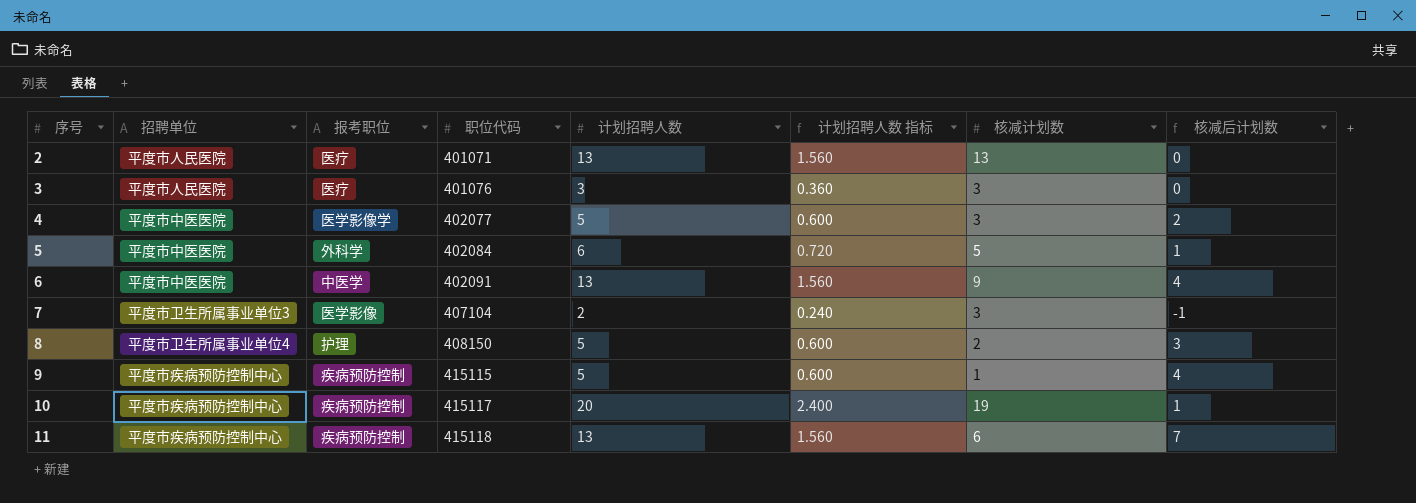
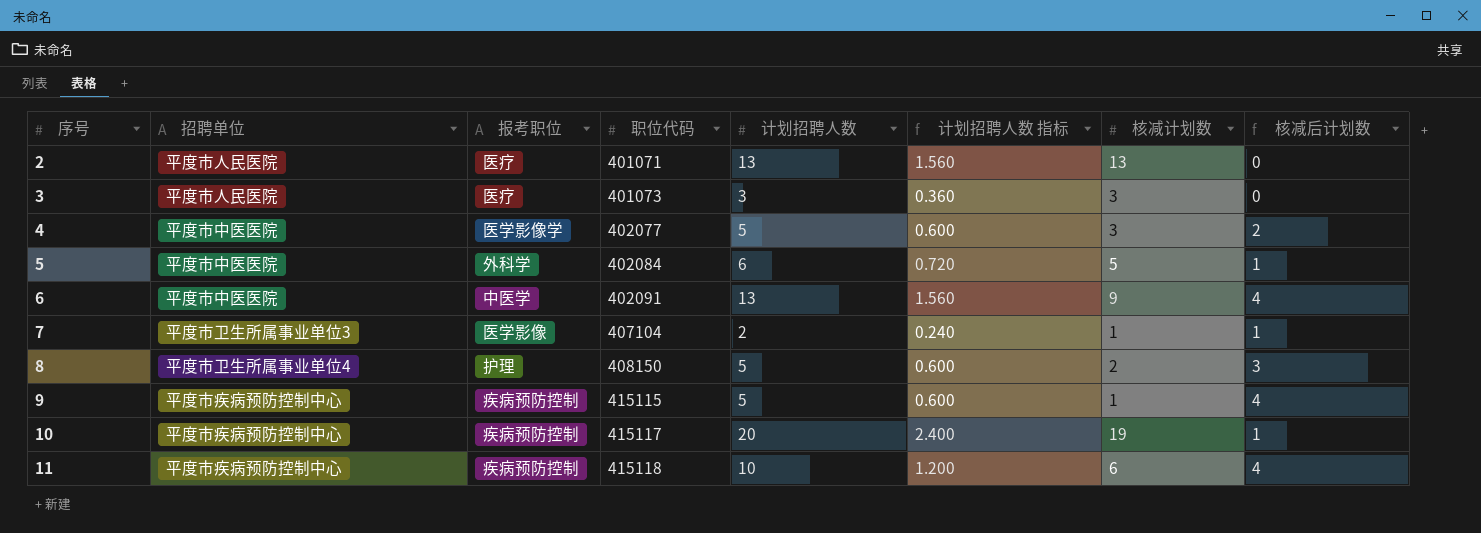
3 | 职位代码: 401076 -> 401073
7 | 核减计划数: 3 -> 1
7 | 核减后计划数: -1 -> 1
11 | 计划招聘人数: 13 -> 10
11 | 计划招聘人数 指标: 1.560 -> 1.200
11 | 核减后计划数: 7 -> 4

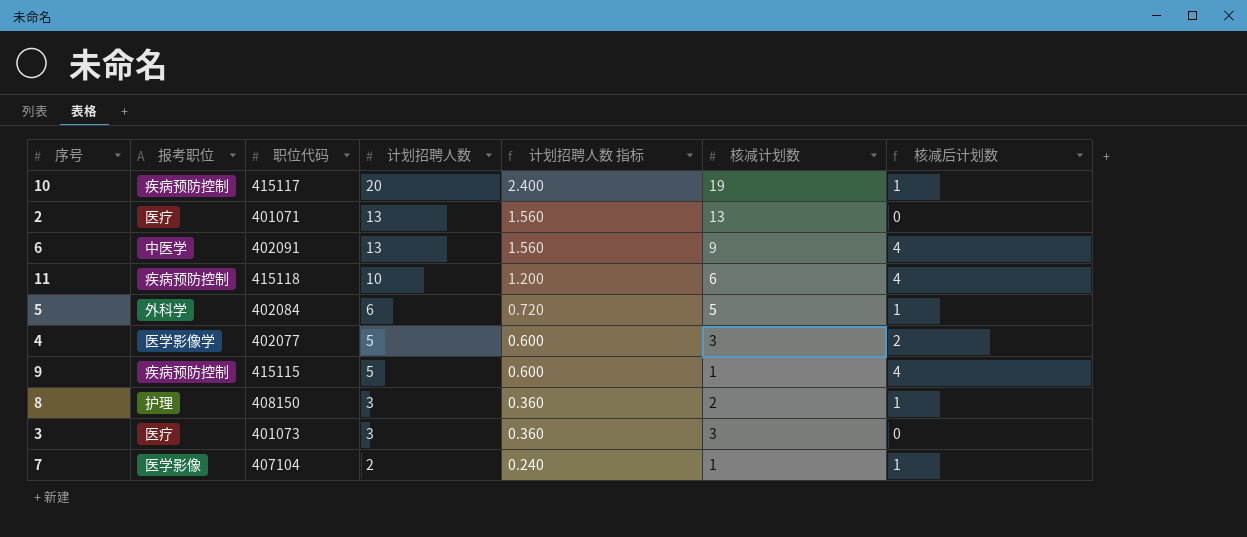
row order: 序号 ascending -> 计划招聘人数 descending
column 招聘单位 | position: 2 -> none
8 | 计划招聘人数: 5 -> 3
8 | 计划招聘人数 指标: 0.600 -> 0.360
8 | 核减后计划数: 3 -> 1

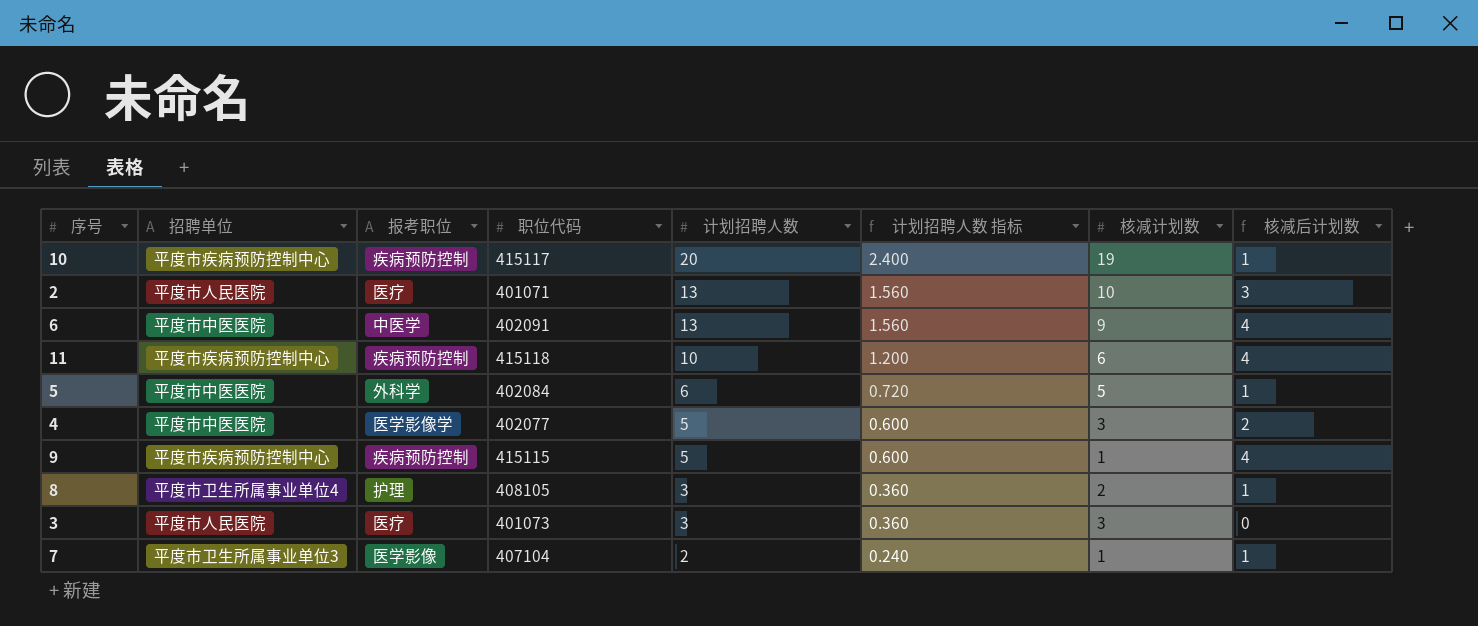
column 招聘单位 | position: none -> 2
2 | 核减计划数: 13 -> 10
2 | 核减后计划数: 0 -> 3
8 | 职位代码: 408150 -> 408105

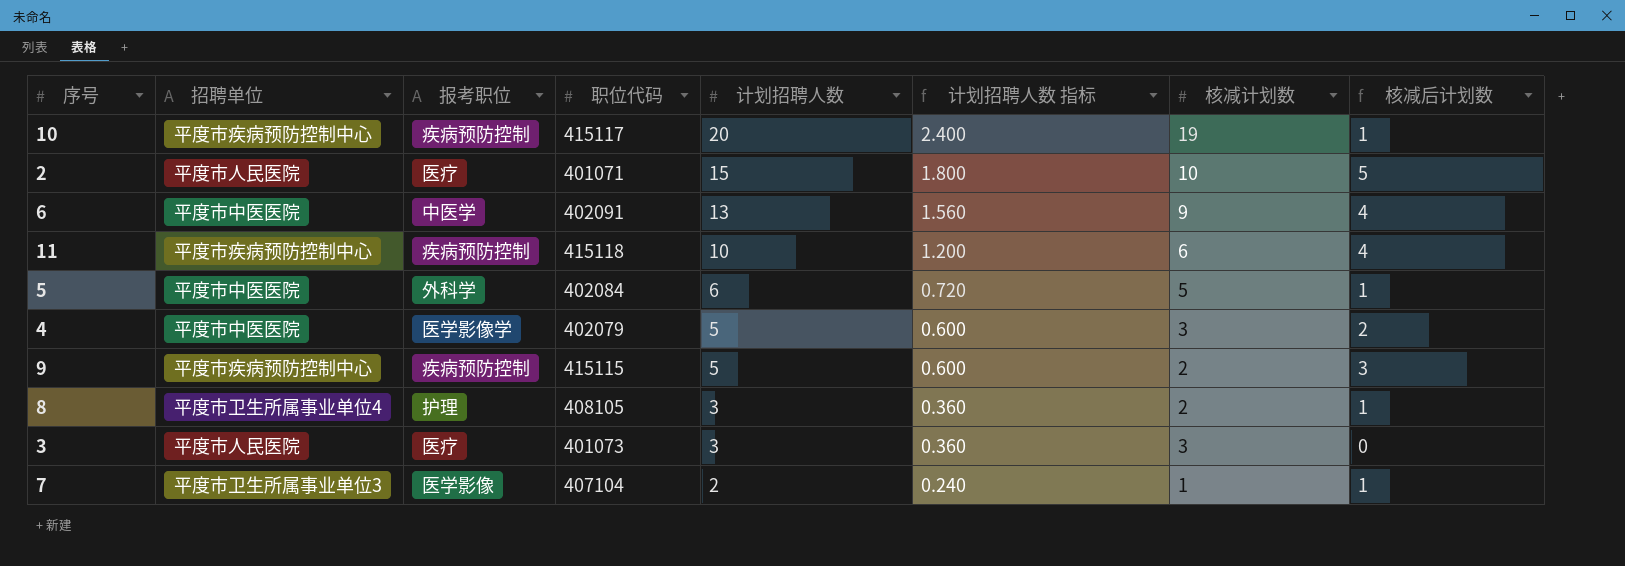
2 | 计划招聘人数: 13 -> 15
2 | 计划招聘人数 指标: 1.560 -> 1.800
2 | 核减后计划数: 3 -> 5
4 | 职位代码: 402077 -> 402079
9 | 核减计划数: 1 -> 2
9 | 核减后计划数: 4 -> 3

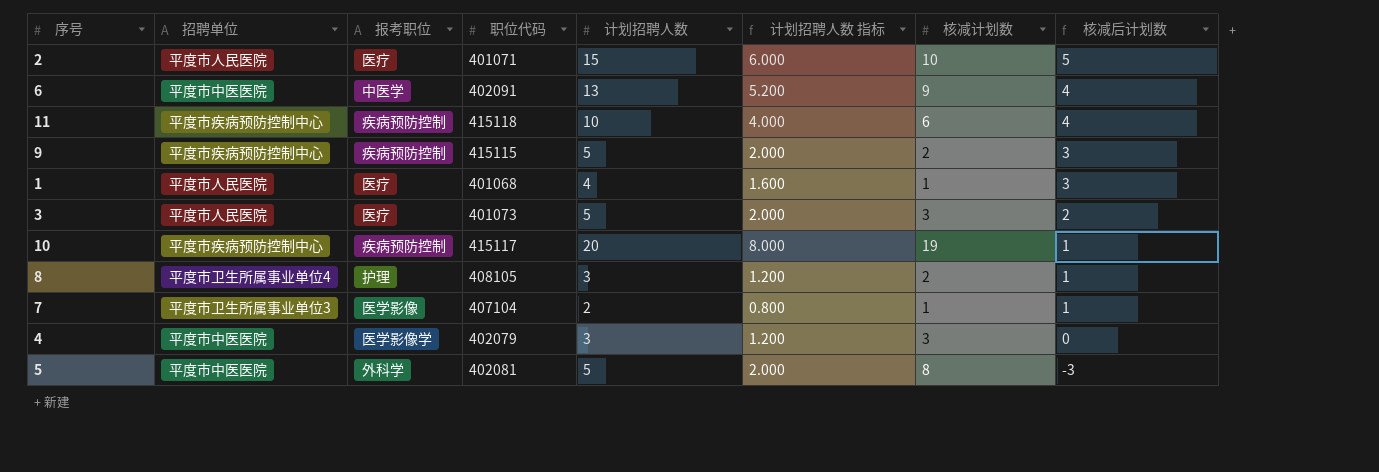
row order: 计划招聘人数 descending -> 核减后计划数 descending
column 计划招聘人数 指标 | formula: [计划招聘人数] * 0.12 -> [计划招聘人数] * 0.4
row 1: none -> 平度市人民医院 | 医疗 | 401068 | 4 | 1.600 | 1 | 3
3 | 计划招聘人数: 3 -> 5
3 | 核减后计划数: 0 -> 2
4 | 计划招聘人数: 5 -> 3
4 | 核减后计划数: 2 -> 0
5 | 职位代码: 402084 -> 402081
5 | 计划招聘人数: 6 -> 5
5 | 核减计划数: 5 -> 8
5 | 核减后计划数: 1 -> -3

